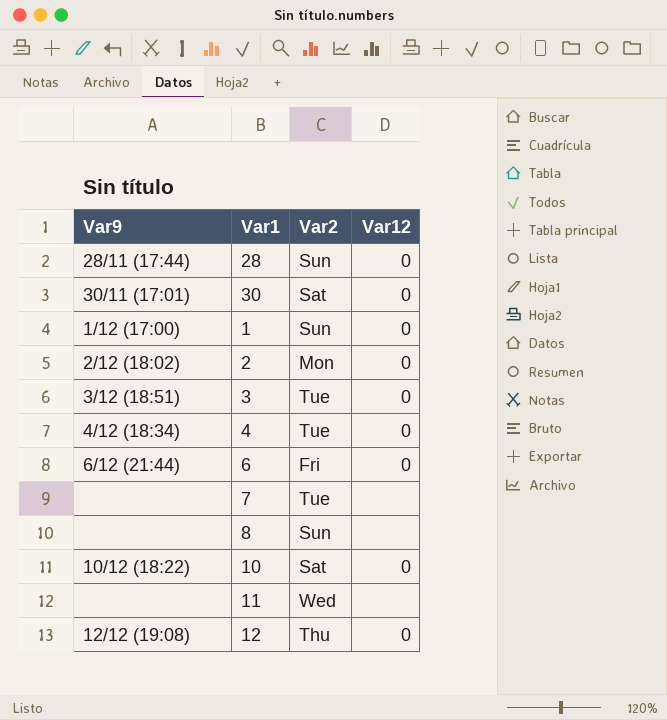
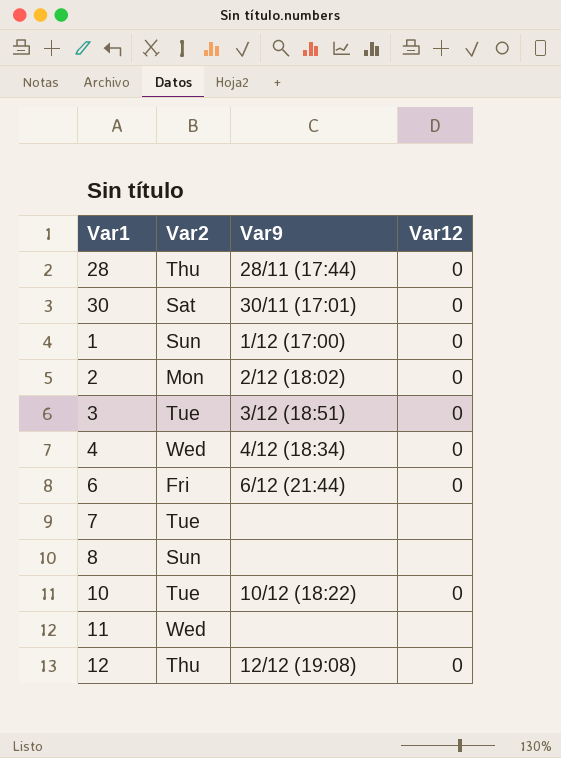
column Var9 | position: 1 -> 3
28 | Var2: Sun -> Thu
4 | Var2: Tue -> Wed
10 | Var2: Sat -> Tue

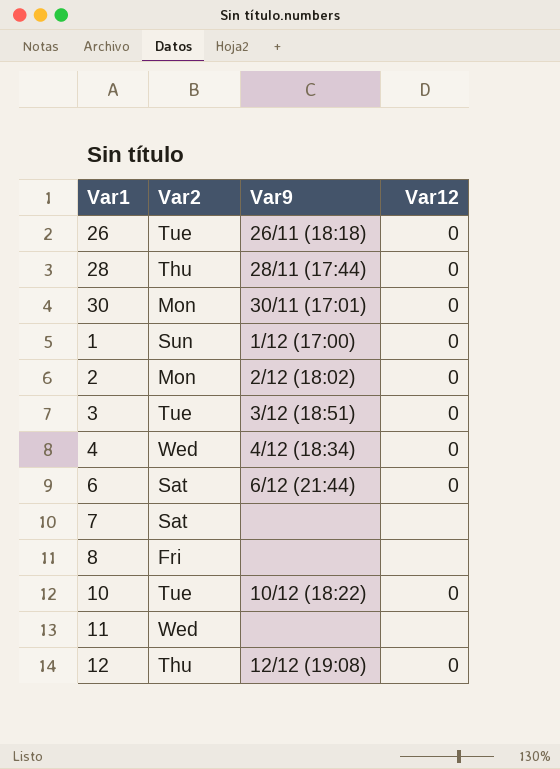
row 26: none -> Tue | 26/11 (18:18) | 0
30 | Var2: Sat -> Mon
6 | Var2: Fri -> Sat
7 | Var2: Tue -> Sat
8 | Var2: Sun -> Fri

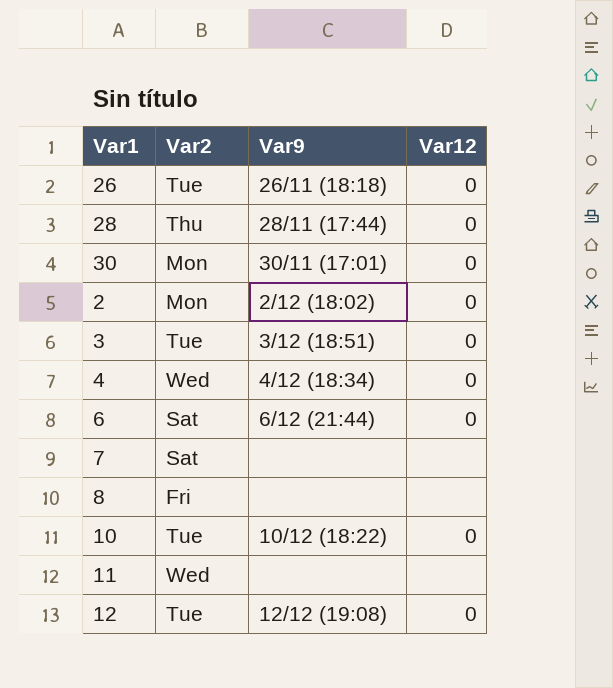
row 1: Sun | 1/12 (17:00) | 0 -> none
12 | Var2: Thu -> Tue

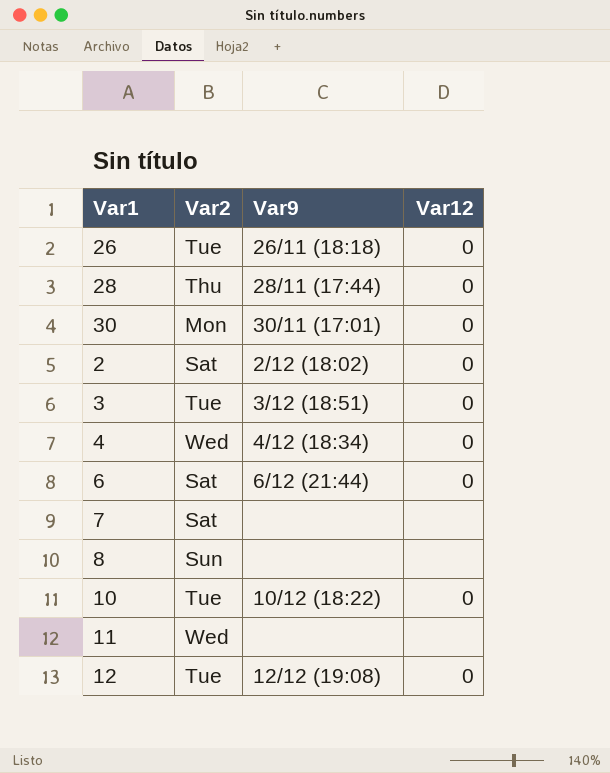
2 | Var2: Mon -> Sat
8 | Var2: Fri -> Sun

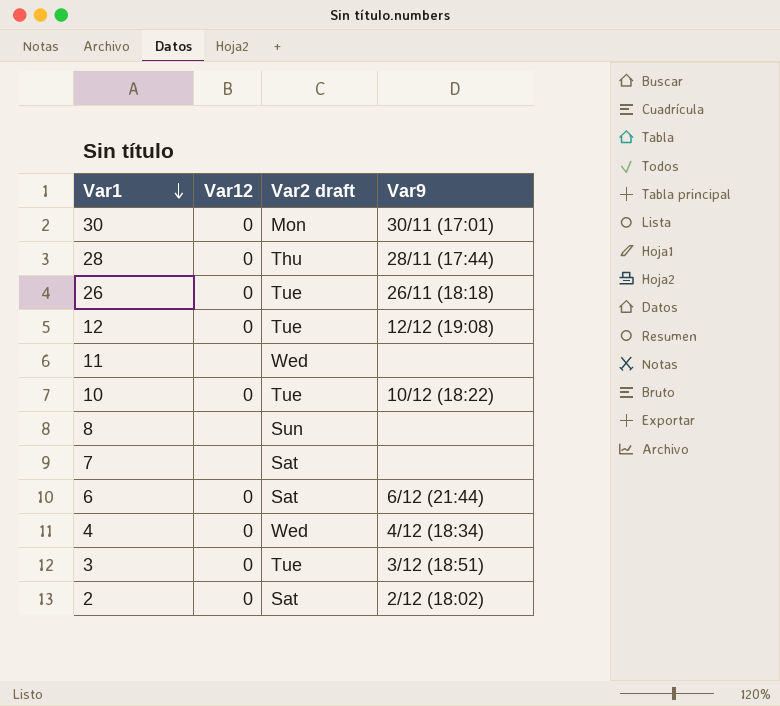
row order: none -> Var1 descending
column Var12 | position: 4 -> 2
column name: Var2 -> Var2 draft

